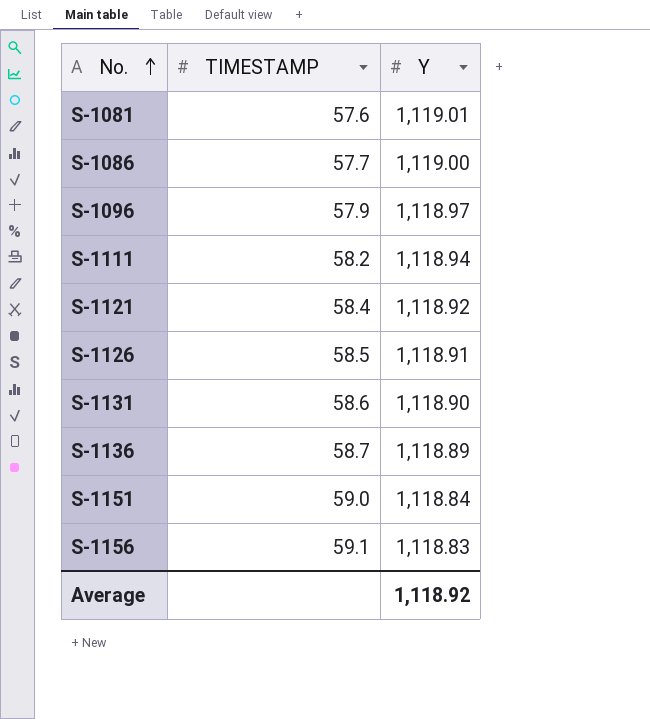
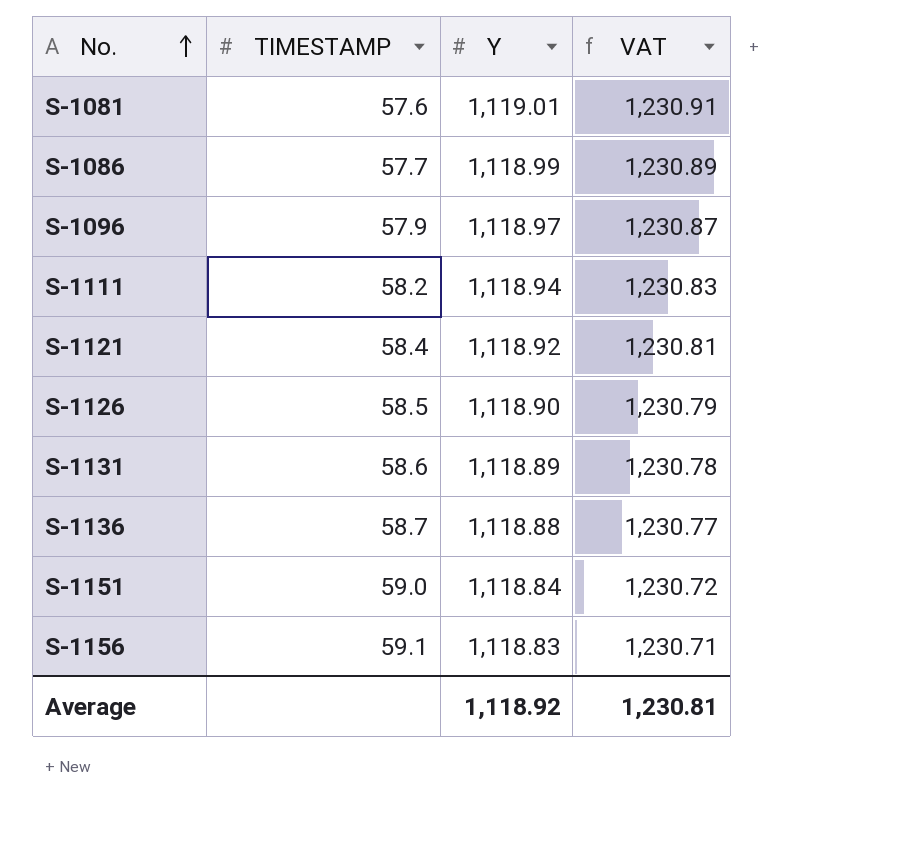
column VAT | formula: none -> [Y] * 1.1
S-1086 | Y: 1,119.00 -> 1,118.99
S-1126 | Y: 1,118.91 -> 1,118.90
S-1131 | Y: 1,118.90 -> 1,118.89
S-1136 | Y: 1,118.89 -> 1,118.88

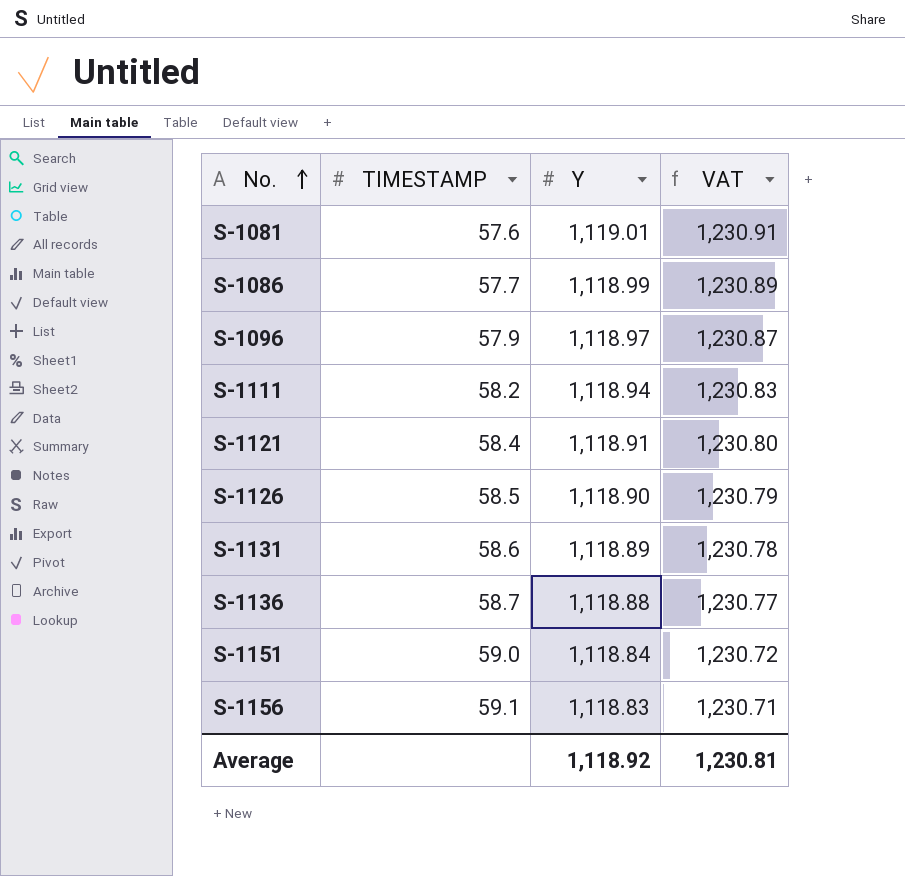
S-1121 | Y: 1,118.92 -> 1,118.91
S-1121 | VAT: 1,230.81 -> 1,230.80

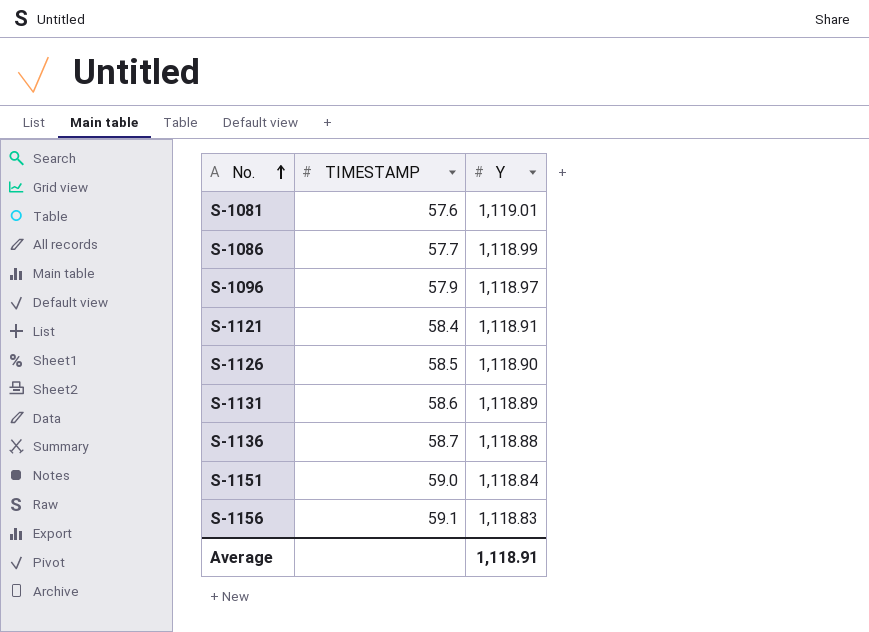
column VAT | formula: [Y] * 1.1 -> none
row S-1111: 58.2 | 1,118.94 | 1,230.83 -> none
Average | Y: 1,118.92 -> 1,118.91

